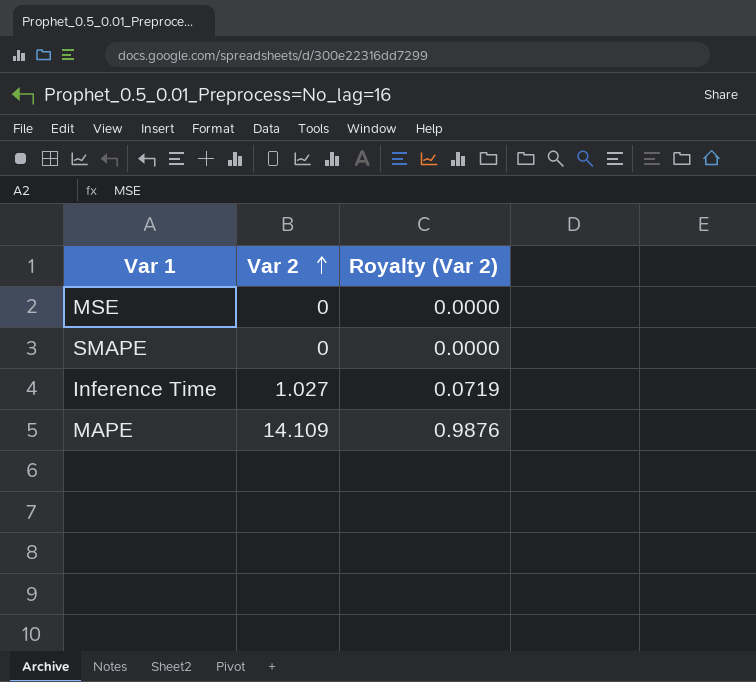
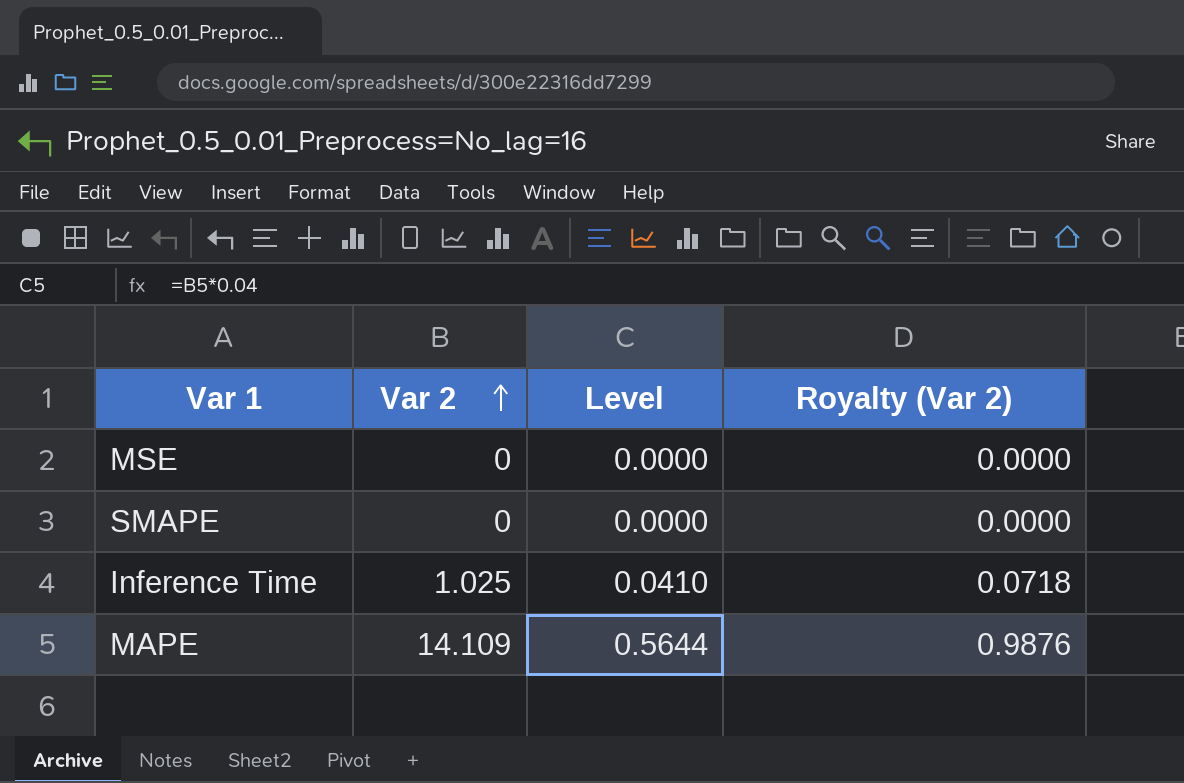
column Level | formula: none -> [Var 2] * 0.04
Inference Time | Var 2: 1.027 -> 1.025
Inference Time | Royalty (Var 2): 0.0719 -> 0.0718

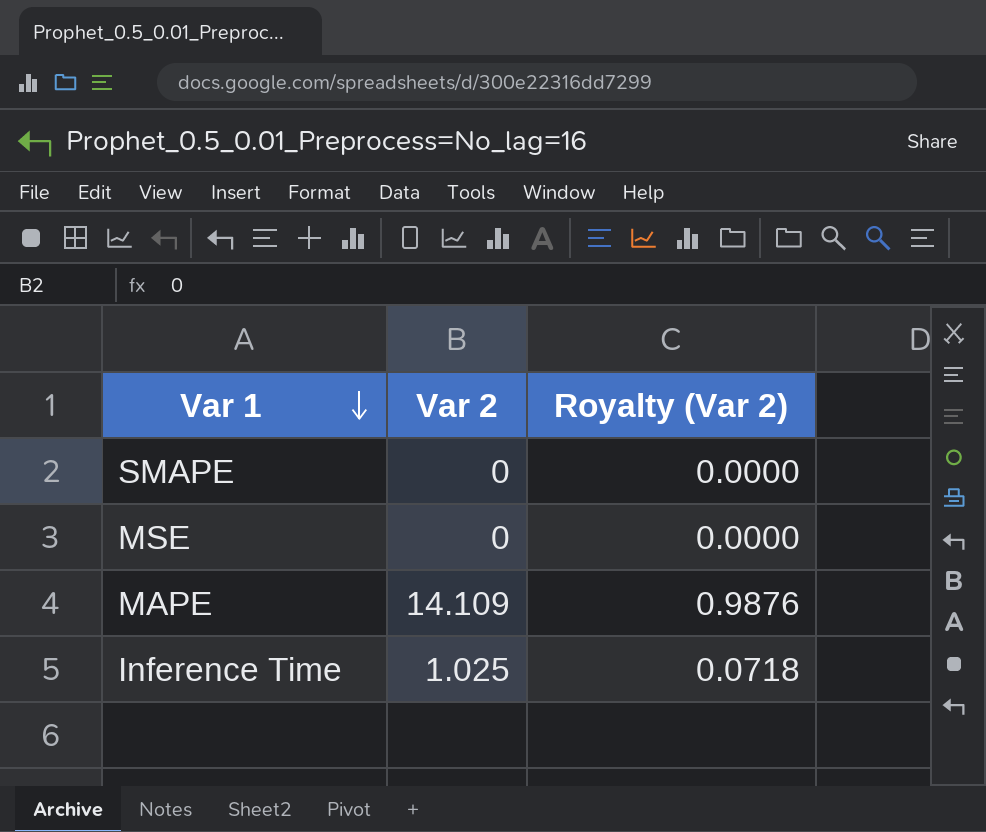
row order: Var 2 ascending -> Var 1 descending
column Level | formula: [Var 2] * 0.04 -> none

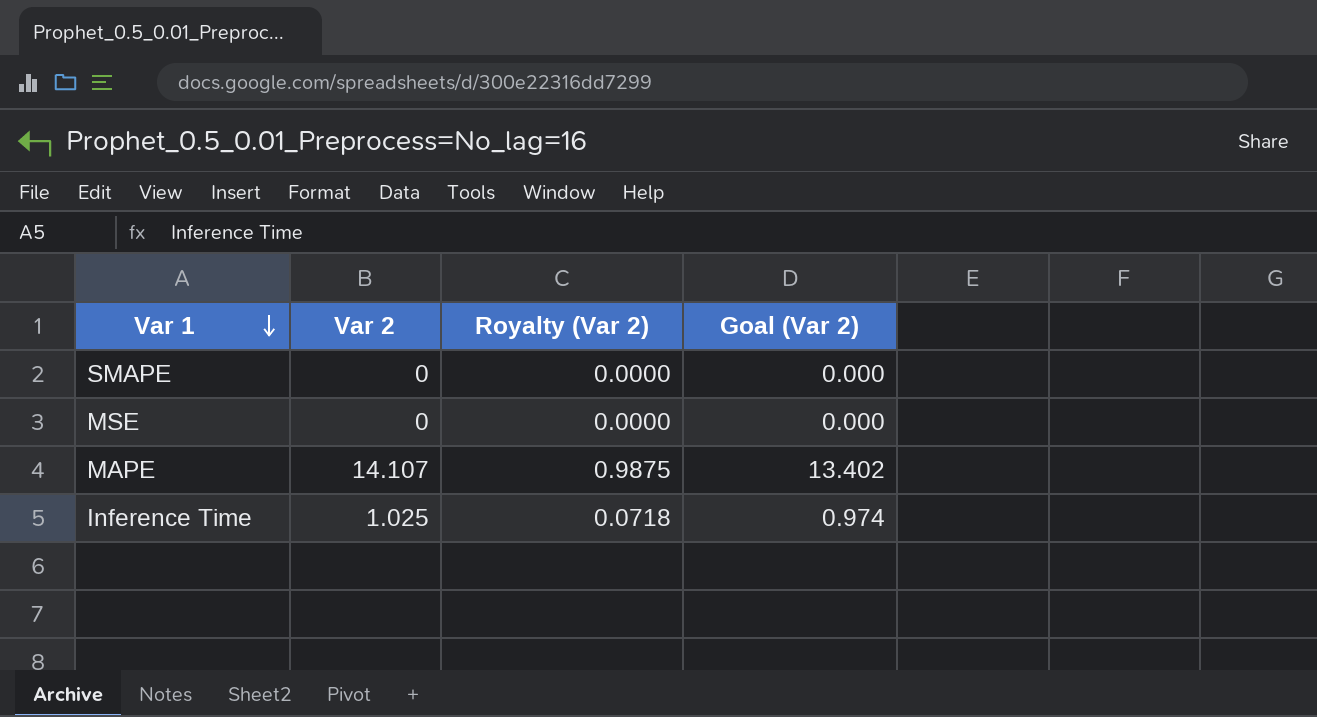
column Goal (Var 2) | formula: none -> [Var 2] * 0.95
MAPE | Var 2: 14.109 -> 14.107
MAPE | Royalty (Var 2): 0.9876 -> 0.9875

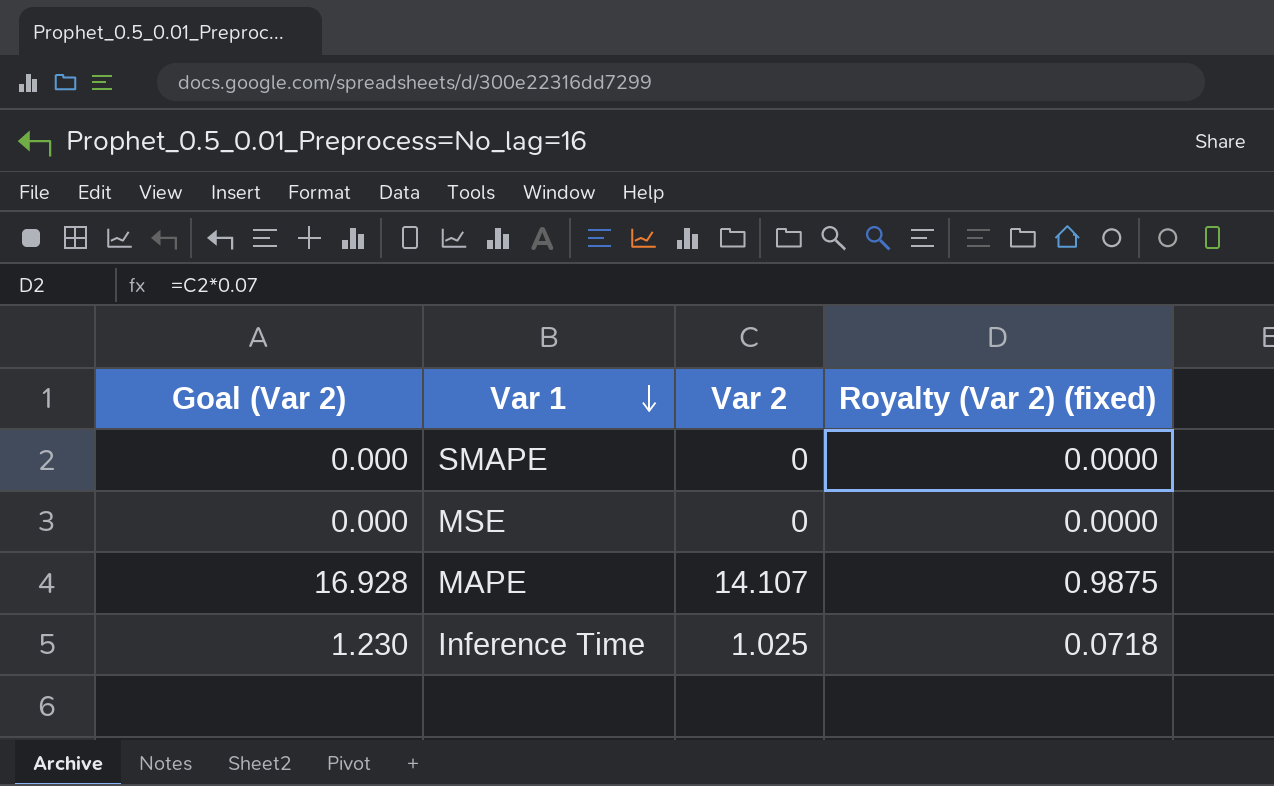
column Goal (Var 2) | formula: [Var 2] * 0.95 -> [Var 2] * 1.2
column Goal (Var 2) | position: 4 -> 1
column name: Royalty (Var 2) -> Royalty (Var 2) (fixed)

